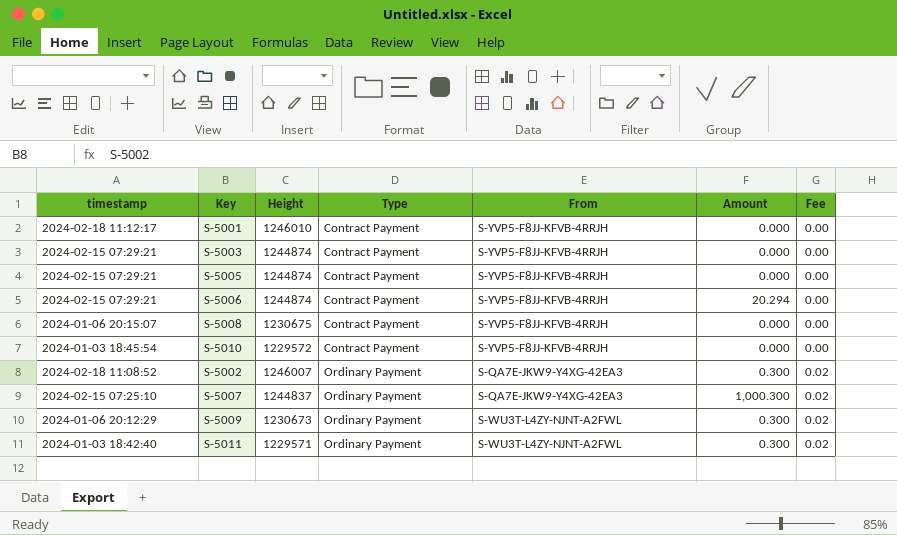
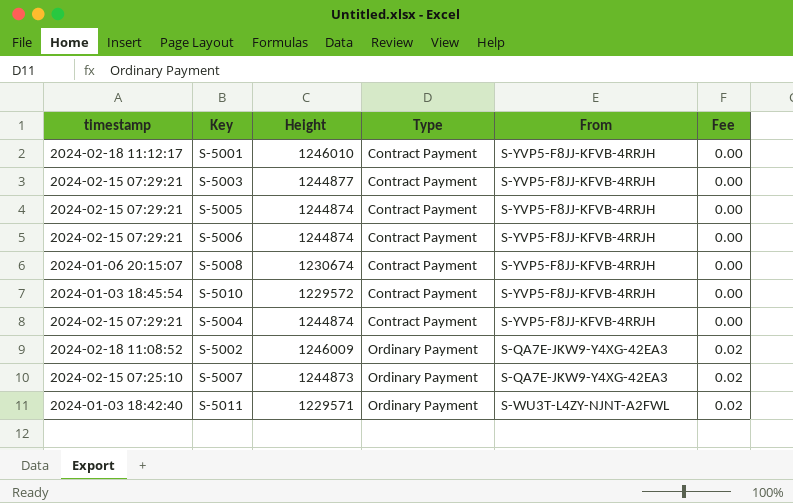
column Amount | position: 6 -> none
row S-5009: 2024-01-06 20:12:29 | 1230673 | Ordinary Payment | S-WU3T-L4ZY-NJNT-A2FWL | 0.300 | 0.02 -> none
S-5003 | Height: 1244874 -> 1244877
S-5008 | Height: 1230675 -> 1230674
row S-5004: none -> 2024-02-15 07:29:21 | 1244874 | Contract Payment | S-YVP5-F8JJ-KFVB-4RRJH | 0.00
S-5002 | Height: 1246007 -> 1246009
S-5007 | Height: 1244837 -> 1244873

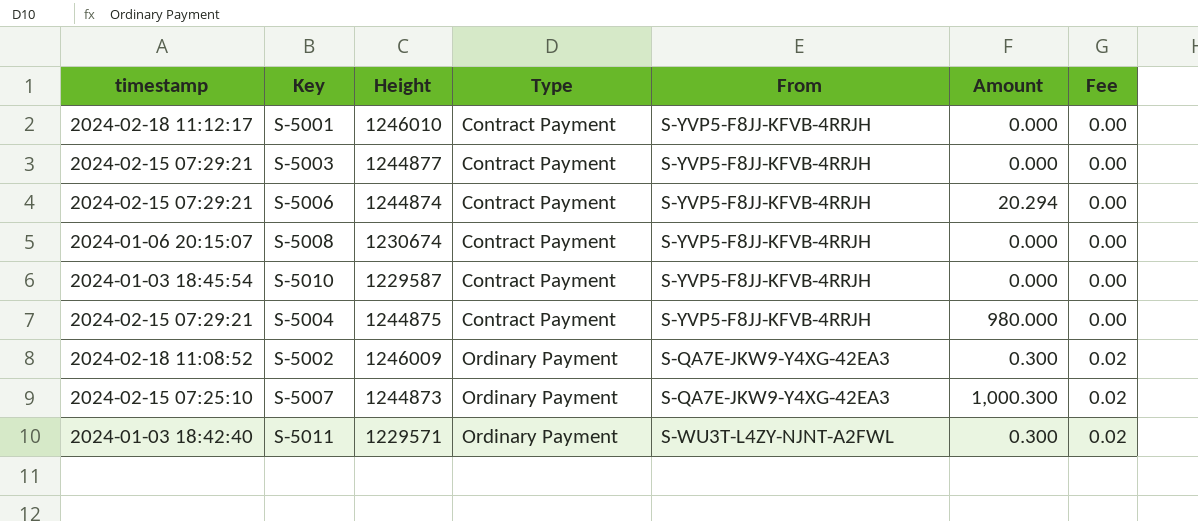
column Amount | position: none -> 6
row S-5005: 2024-02-15 07:29:21 | 1244874 | Contract Payment | S-YVP5-F8JJ-KFVB-4RRJH | 0.00 -> none
S-5010 | Height: 1229572 -> 1229587
S-5004 | Height: 1244874 -> 1244875

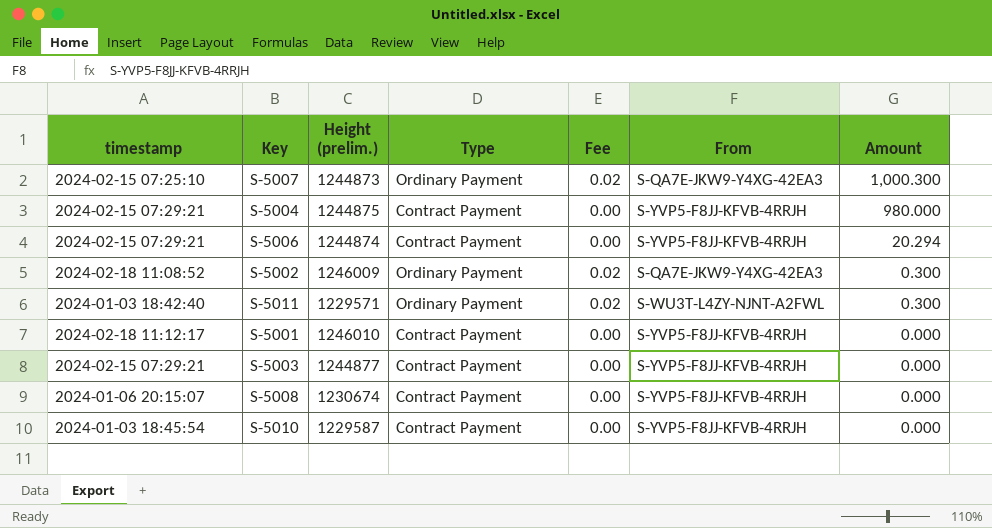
row order: Type ascending -> Amount descending
column name: Height -> Height (prelim.)
column Fee | position: 7 -> 5

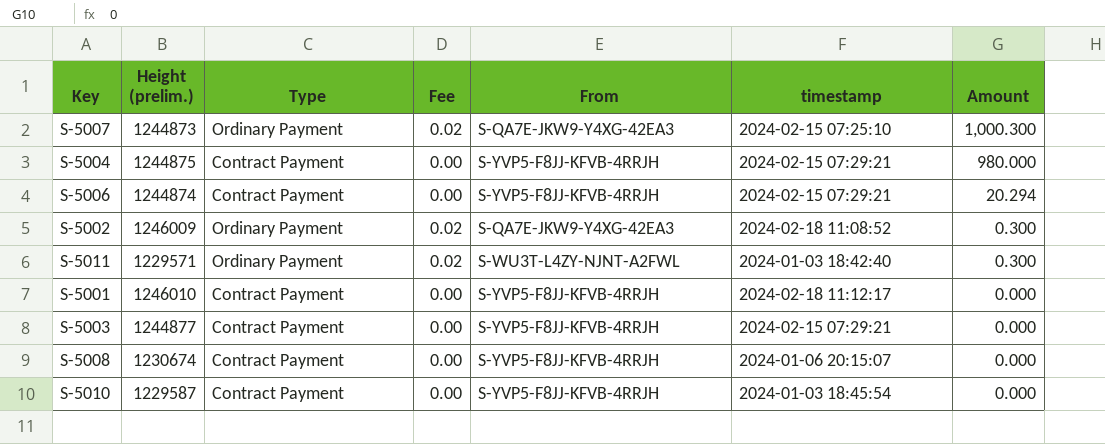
column timestamp | position: 1 -> 6

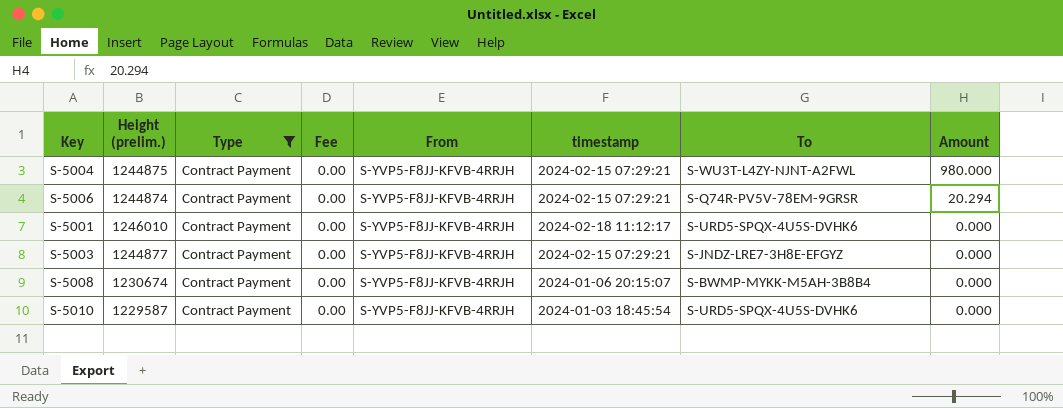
filter: none -> Type = Contract Payment
column To | position: none -> 7

